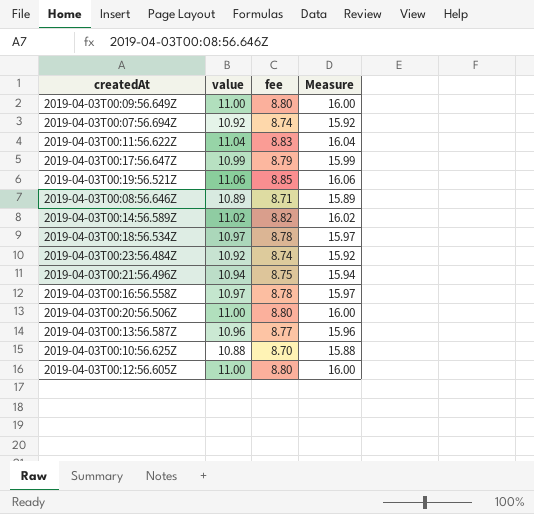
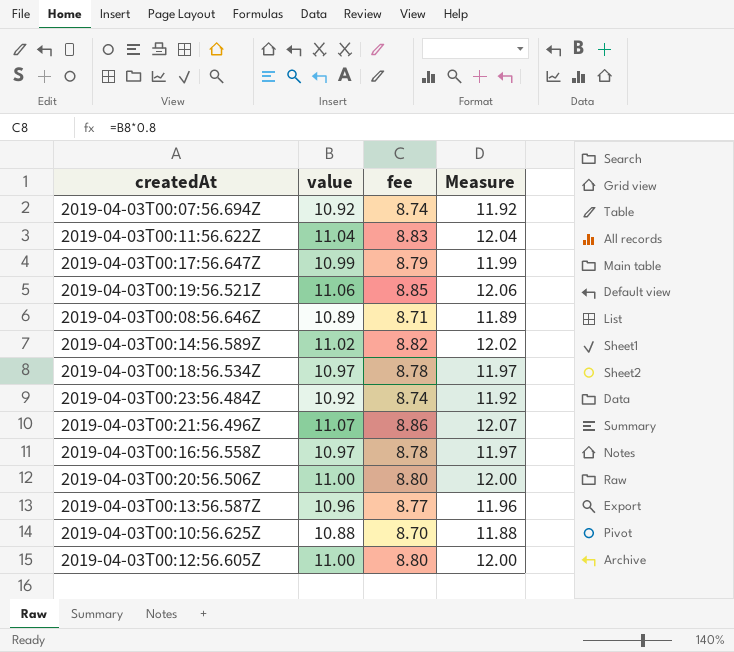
column Measure | formula: [value] + 5 -> [value] + 1
row 2019-04-03T00:09:56.649Z: 11.00 | 8.80 | 16.00 -> none
2019-04-03T00:21:56.496Z | value: 10.94 -> 11.07
2019-04-03T00:21:56.496Z | fee: 8.75 -> 8.86

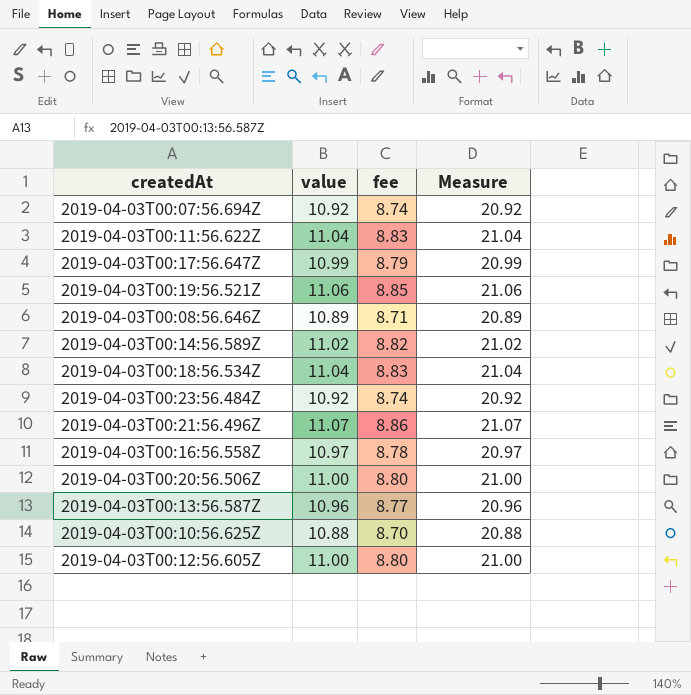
column Measure | formula: [value] + 1 -> [value] + 10
2019-04-03T00:18:56.534Z | value: 10.97 -> 11.04
2019-04-03T00:18:56.534Z | fee: 8.78 -> 8.83

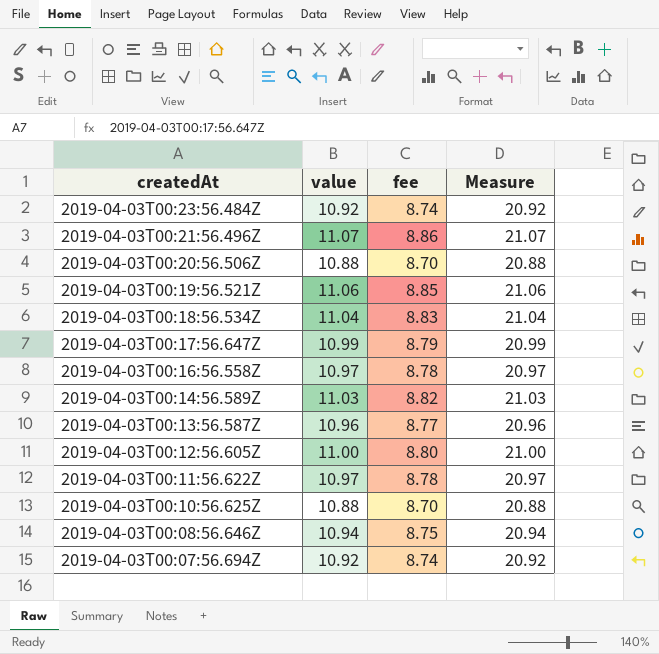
row order: none -> createdAt descending
2019-04-03T00:20:56.506Z | value: 11.00 -> 10.88
2019-04-03T00:20:56.506Z | fee: 8.80 -> 8.70
2019-04-03T00:20:56.506Z | Measure: 21.00 -> 20.88
2019-04-03T00:14:56.589Z | value: 11.02 -> 11.03
2019-04-03T00:14:56.589Z | Measure: 21.02 -> 21.03
2019-04-03T00:11:56.622Z | value: 11.04 -> 10.97
2019-04-03T00:11:56.622Z | fee: 8.83 -> 8.78
2019-04-03T00:11:56.622Z | Measure: 21.04 -> 20.97
2019-04-03T00:08:56.646Z | value: 10.89 -> 10.94
2019-04-03T00:08:56.646Z | fee: 8.71 -> 8.75
2019-04-03T00:08:56.646Z | Measure: 20.89 -> 20.94

